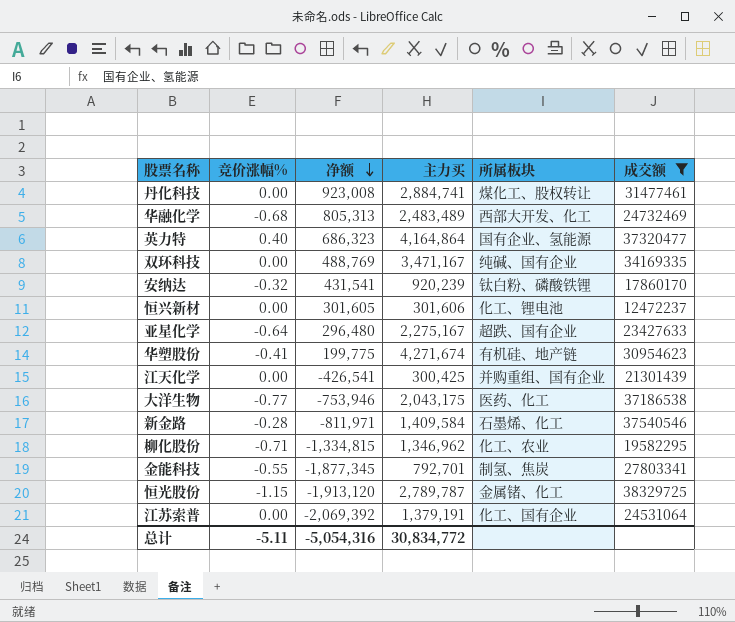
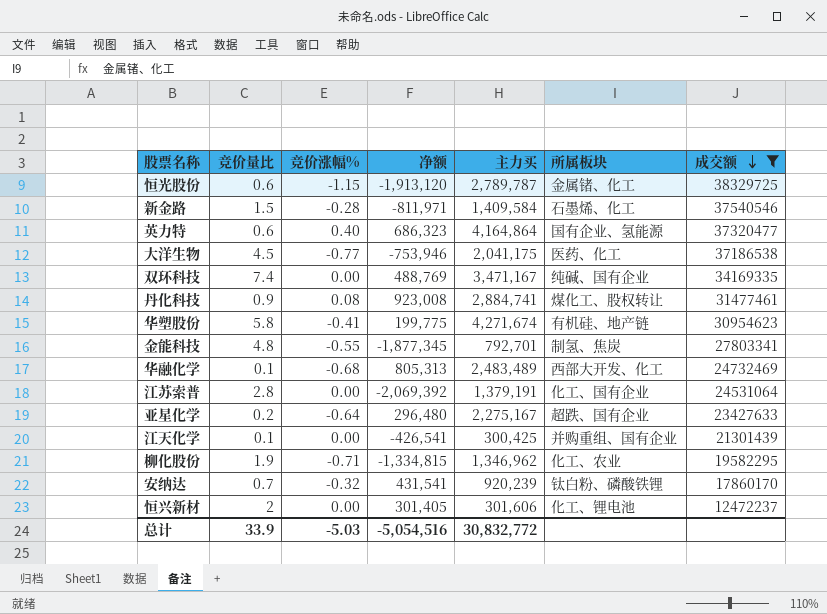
row order: 净额 descending -> 成交额 descending
column 竞价量比 | position: none -> 2
大洋生物 | 主力买: 2,043,175 -> 2,041,175
丹化科技 | 竞价涨幅%: 0.00 -> 0.08
恒兴新材 | 净额: 301,605 -> 301,405
总计 | 竞价涨幅%: -5.11 -> -5.03
总计 | 净额: -5,054,316 -> -5,054,516
总计 | 主力买: 30,834,772 -> 30,832,772

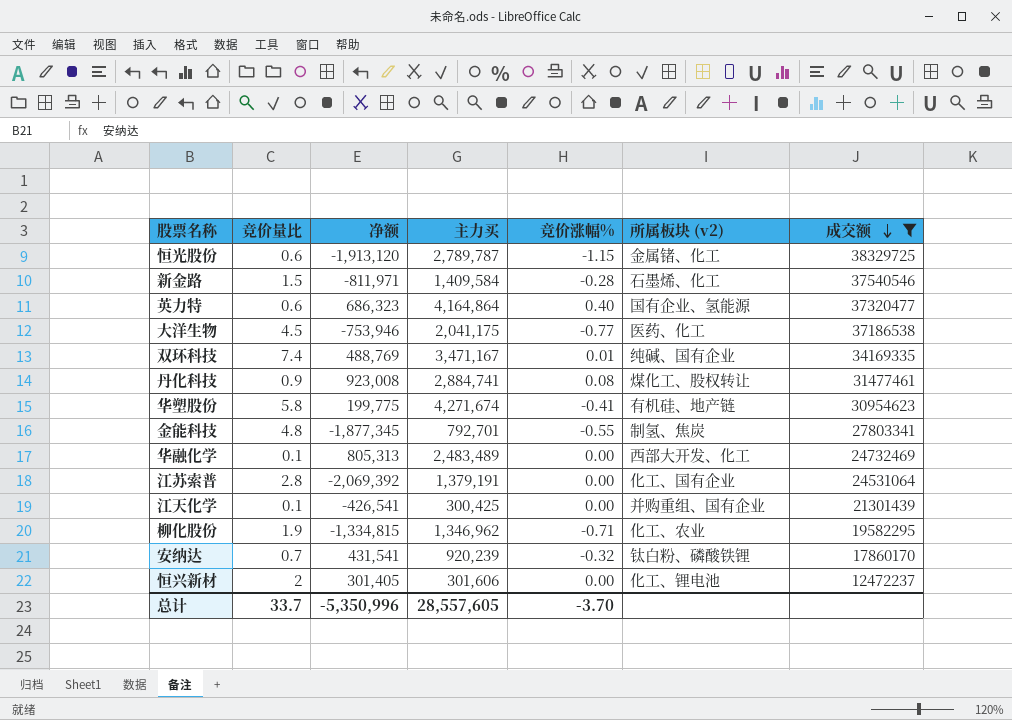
column 竞价涨幅% | position: 3 -> 5
column name: 所属板块 -> 所属板块 (v2)
row 亚星化学: 0.2 | -0.64 | 296,480 | 2,275,167 | 超跌、国有企业 | 23427633 -> none
双环科技 | 竞价涨幅%: 0.00 -> 0.01
华融化学 | 竞价涨幅%: -0.68 -> 0.00
总计 | 竞价量比: 33.9 -> 33.7
总计 | 净额: -5,054,516 -> -5,350,996
总计 | 主力买: 30,832,772 -> 28,557,605
总计 | 竞价涨幅%: -5.03 -> -3.70

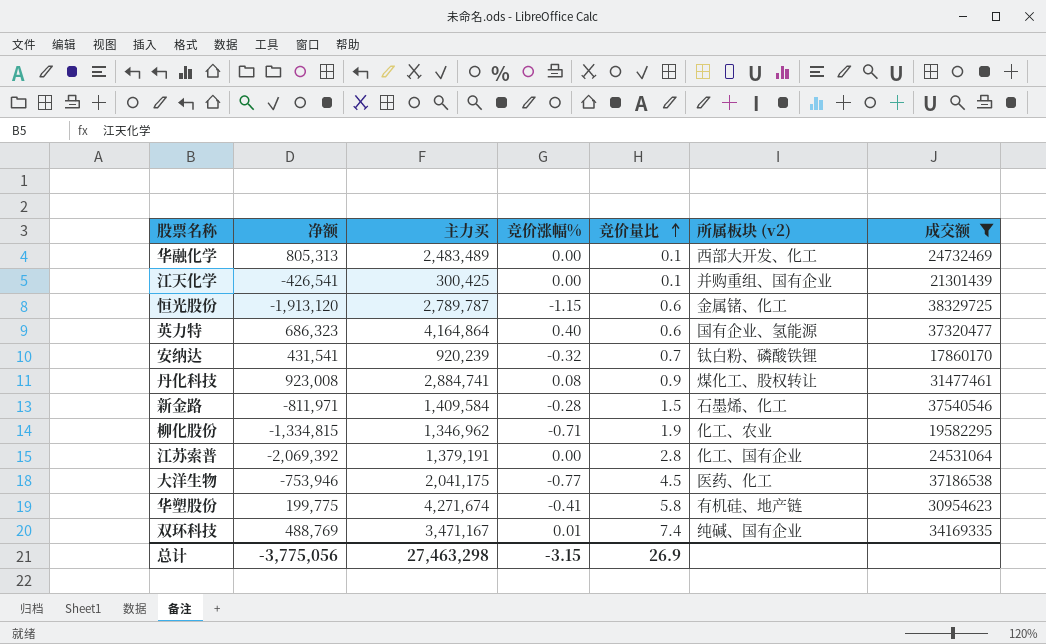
row order: 成交额 descending -> 竞价量比 ascending
column 竞价量比 | position: 2 -> 5
row 金能科技: 4.8 | -1,877,345 | 792,701 | -0.55 | 制氢、焦炭 | 27803341 -> none
row 恒兴新材: 2 | 301,405 | 301,606 | 0.00 | 化工、锂电池 | 12472237 -> none
总计 | 净额: -5,350,996 -> -3,775,056
总计 | 主力买: 28,557,605 -> 27,463,298
总计 | 竞价涨幅%: -3.70 -> -3.15
总计 | 竞价量比: 33.7 -> 26.9

